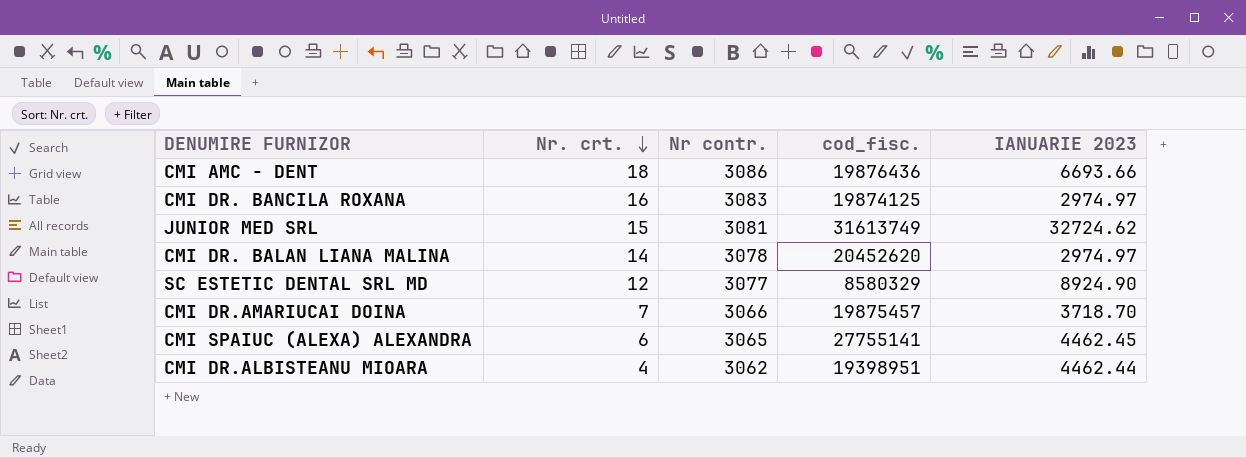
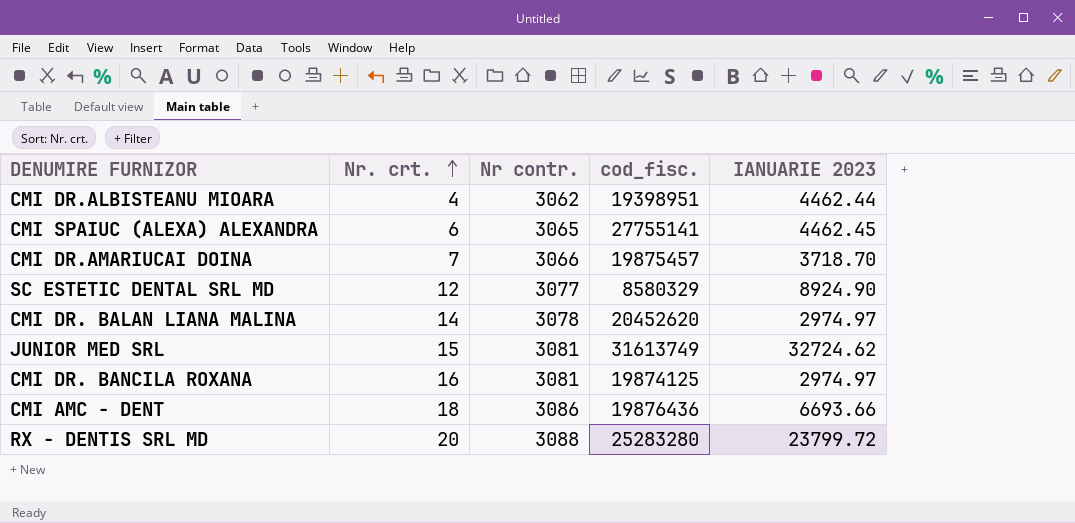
row order: Nr. crt. descending -> Nr. crt. ascending
CMI DR. BANCILA ROXANA | Nr contr.: 3083 -> 3081
row RX - DENTIS SRL MD: none -> 20 | 3088 | 25283280 | 23799.72

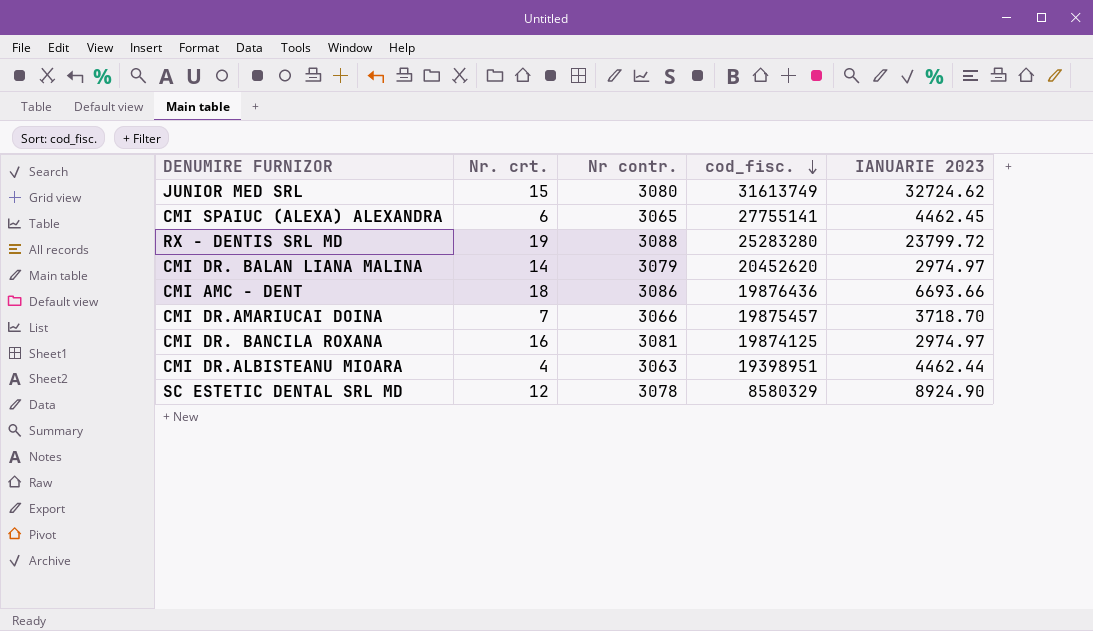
row order: Nr. crt. ascending -> cod_fisc. descending
JUNIOR MED SRL | Nr contr.: 3081 -> 3080
RX - DENTIS SRL MD | Nr. crt.: 20 -> 19
CMI DR. BALAN LIANA MALINA | Nr contr.: 3078 -> 3079
CMI DR.ALBISTEANU MIOARA | Nr contr.: 3062 -> 3063
SC ESTETIC DENTAL SRL MD | Nr contr.: 3077 -> 3078

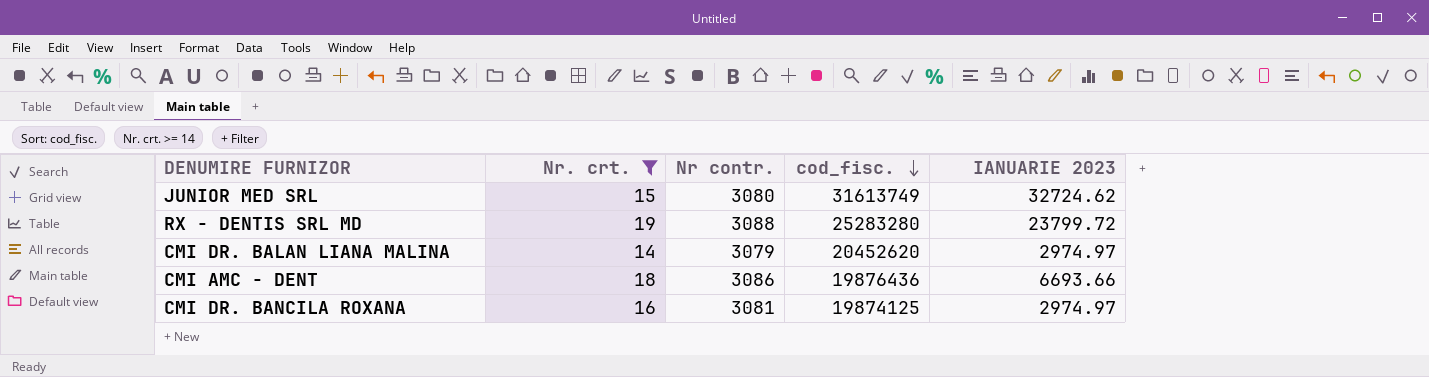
filter: none -> Nr. crt. >= 14

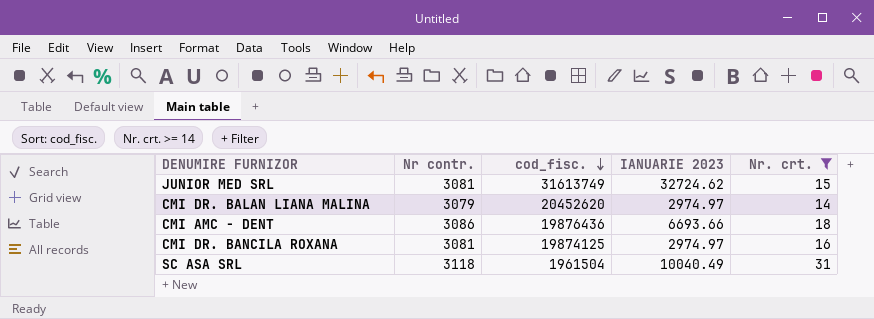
column Nr. crt. | position: 2 -> 5
row RX - DENTIS SRL MD: 19 | 3088 | 25283280 | 23799.72 -> none
JUNIOR MED SRL | Nr contr.: 3080 -> 3081
row SC ASA SRL: none -> 3118 | 1961504 | 10040.49 | 31

